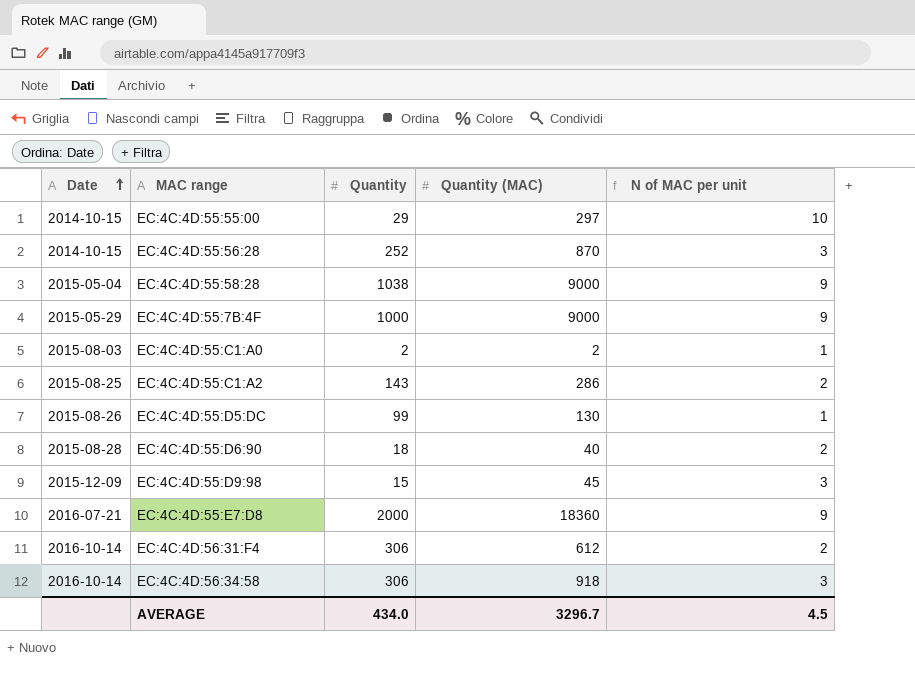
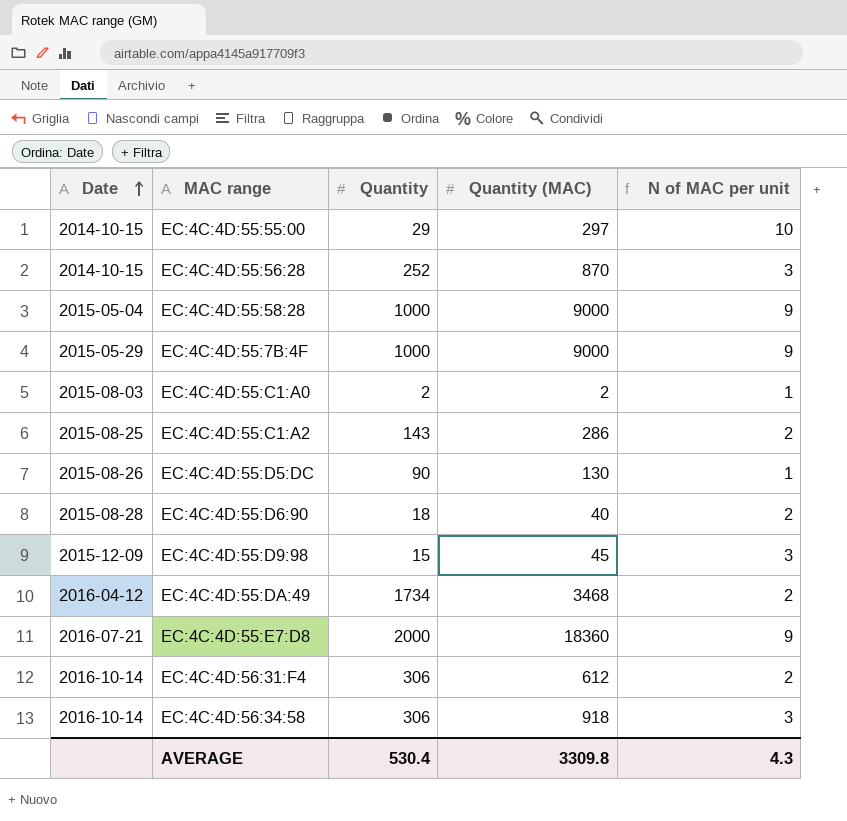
EC:4C:4D:55:58:28 | Quantity: 1038 -> 1000
EC:4C:4D:55:D5:DC | Quantity: 99 -> 90
row EC:4C:4D:55:DA:49: none -> 2016-04-12 | 1734 | 3468 | 2
AVERAGE | Quantity: 434.0 -> 530.4
AVERAGE | Quantity (MAC): 3296.7 -> 3309.8
AVERAGE | N of MAC per unit: 4.5 -> 4.3

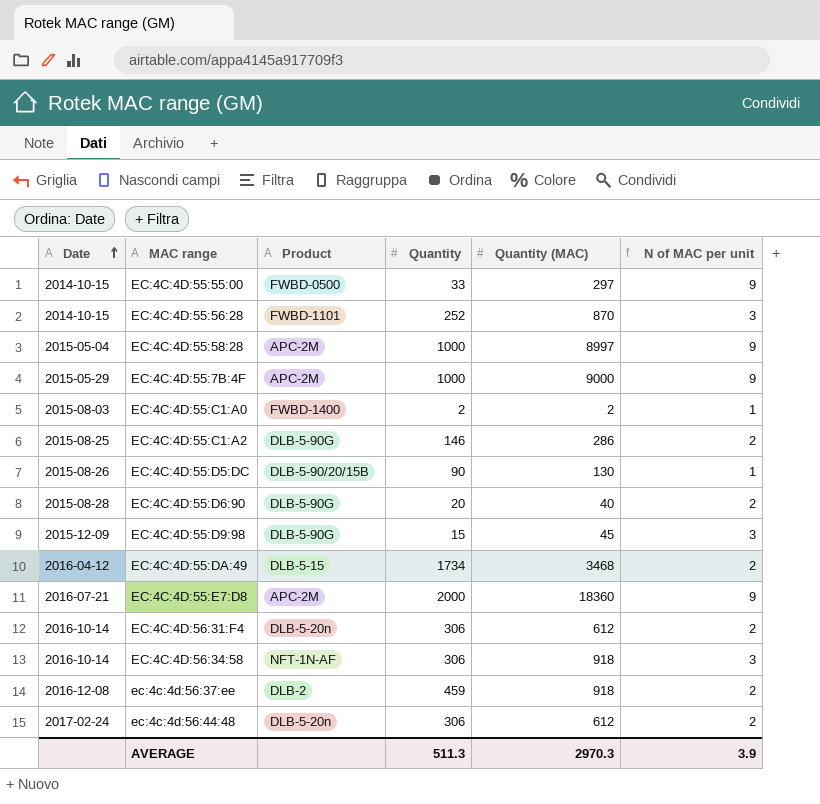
column Product | position: none -> 3
EC:4C:4D:55:55:00 | Quantity: 29 -> 33
EC:4C:4D:55:55:00 | N of MAC per unit: 10 -> 9
EC:4C:4D:55:58:28 | Quantity (MAC): 9000 -> 8997
EC:4C:4D:55:C1:A2 | Quantity: 143 -> 146
EC:4C:4D:55:D6:90 | Quantity: 18 -> 20
row ec:4c:4d:56:37:ee: none -> 2016-12-08 | DLB-2 | 459 | 918 | 2
row ec:4c:4d:56:44:48: none -> 2017-02-24 | DLB-5-20n | 306 | 612 | 2
AVERAGE | Quantity: 530.4 -> 511.3
AVERAGE | Quantity (MAC): 3309.8 -> 2970.3
AVERAGE | N of MAC per unit: 4.3 -> 3.9

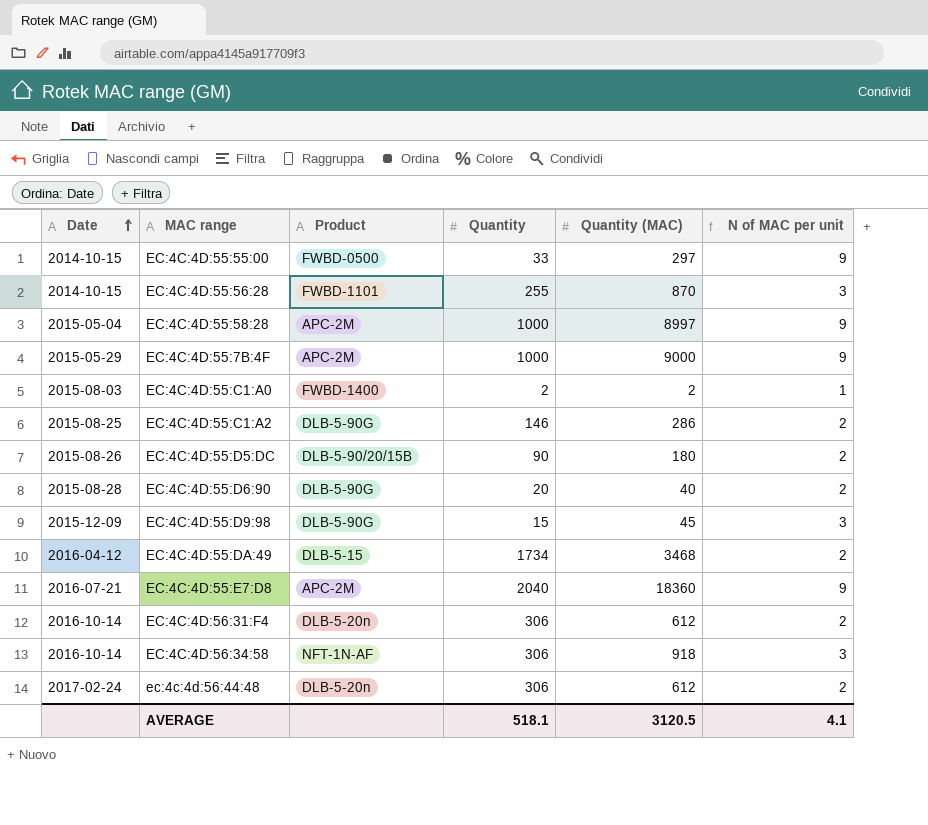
row ec:4c:4d:56:37:ee: 2016-12-08 | DLB-2 | 459 | 918 | 2 -> none
EC:4C:4D:55:56:28 | Quantity: 252 -> 255
EC:4C:4D:55:D5:DC | Quantity (MAC): 130 -> 180
EC:4C:4D:55:D5:DC | N of MAC per unit: 1 -> 2
EC:4C:4D:55:E7:D8 | Quantity: 2000 -> 2040
AVERAGE | Quantity: 511.3 -> 518.1
AVERAGE | Quantity (MAC): 2970.3 -> 3120.5
AVERAGE | N of MAC per unit: 3.9 -> 4.1

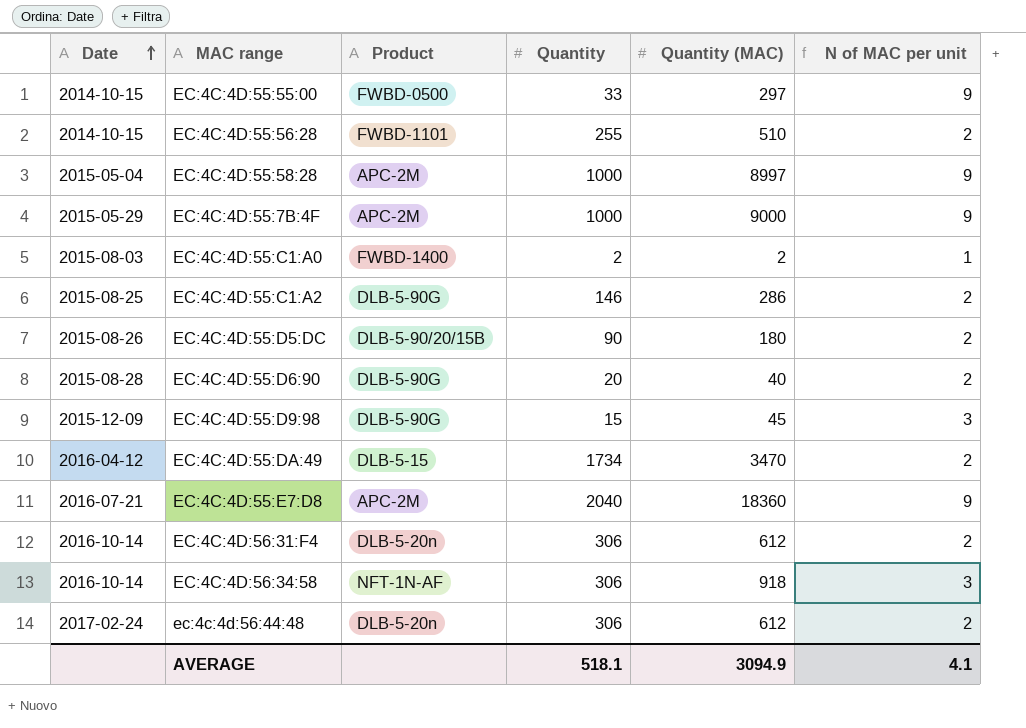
EC:4C:4D:55:56:28 | Quantity (MAC): 870 -> 510
EC:4C:4D:55:56:28 | N of MAC per unit: 3 -> 2
EC:4C:4D:55:DA:49 | Quantity (MAC): 3468 -> 3470
AVERAGE | Quantity (MAC): 3120.5 -> 3094.9

